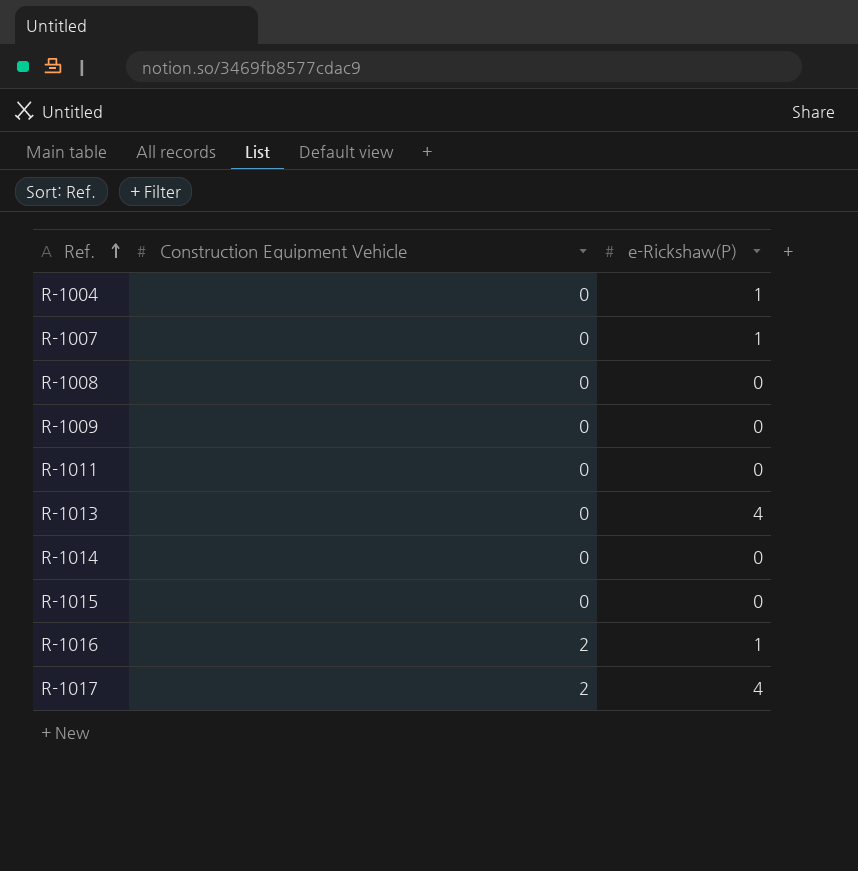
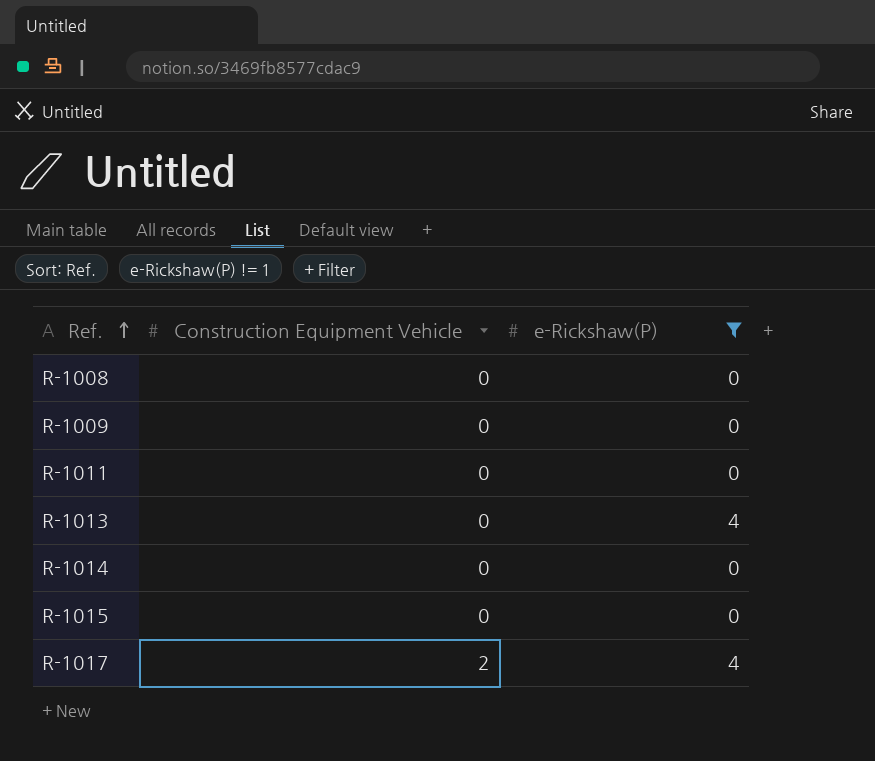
filter: none -> e-Rickshaw(P) != 1

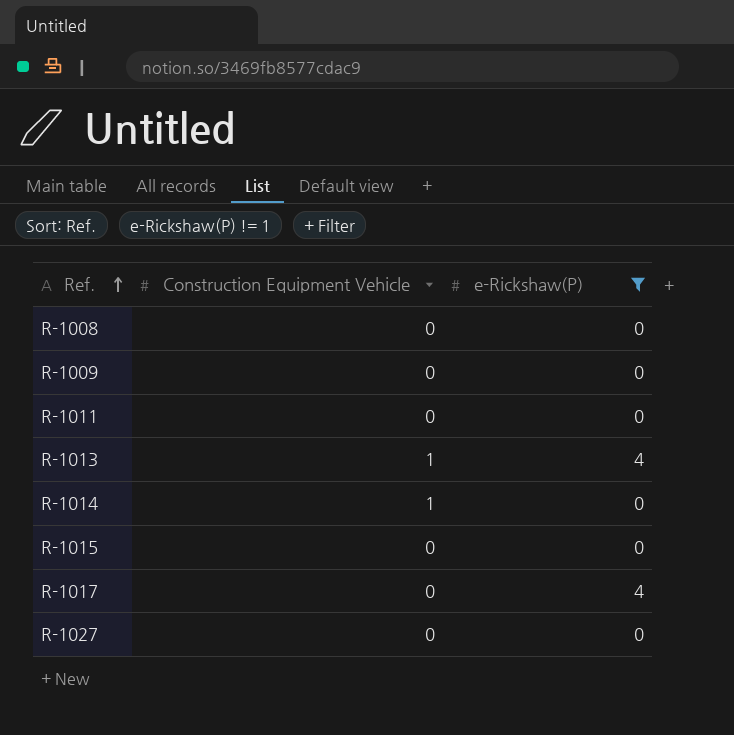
R-1013 | Construction Equipment Vehicle: 0 -> 1
R-1014 | Construction Equipment Vehicle: 0 -> 1
R-1017 | Construction Equipment Vehicle: 2 -> 0
row R-1027: none -> 0 | 0

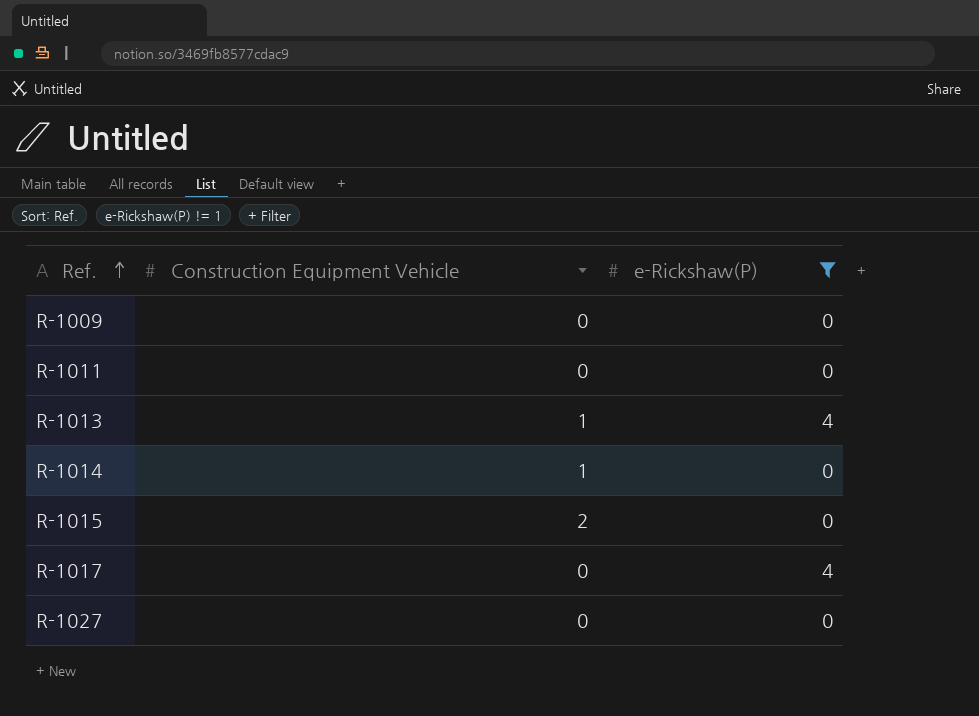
row R-1008: 0 | 0 -> none
R-1015 | Construction Equipment Vehicle: 0 -> 2

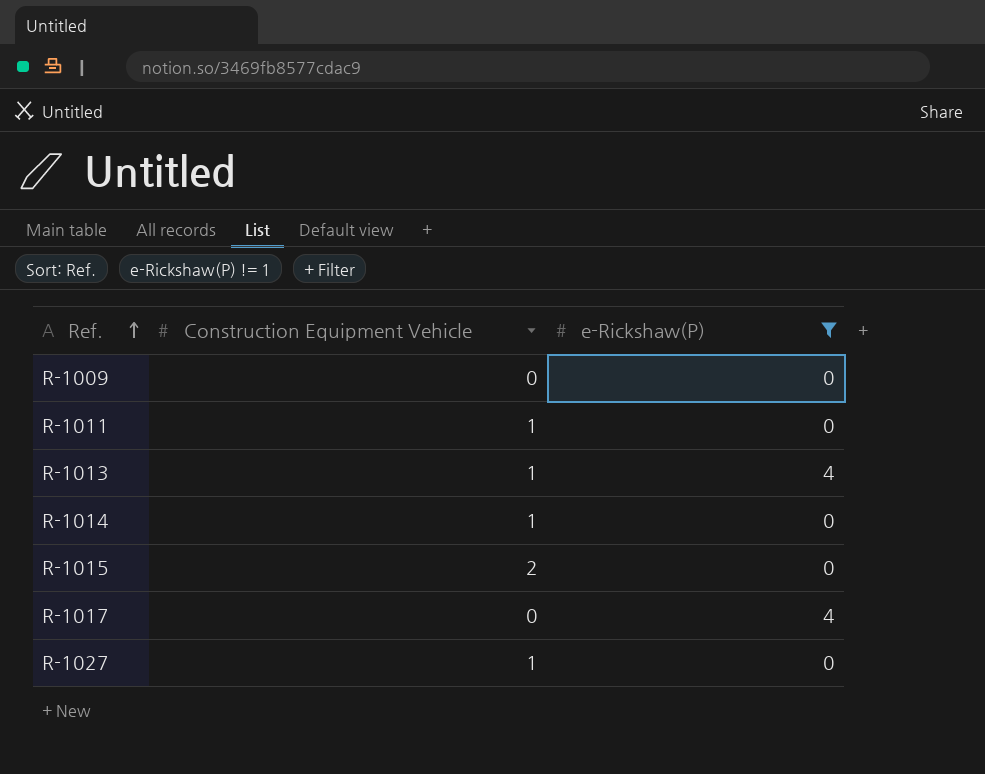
R-1011 | Construction Equipment Vehicle: 0 -> 1
R-1027 | Construction Equipment Vehicle: 0 -> 1

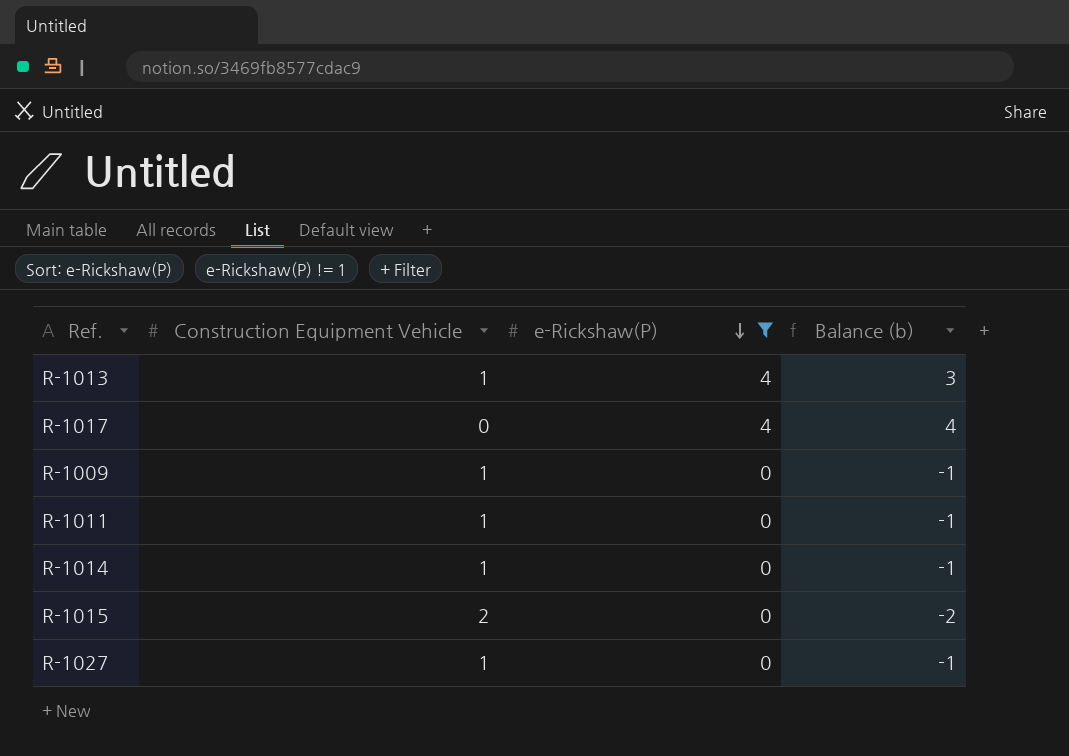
row order: Ref. ascending -> e-Rickshaw(P) descending
column Balance (b) | formula: none -> [e-Rickshaw(P)] - [Construction Equipment Vehicle]
R-1009 | Construction Equipment Vehicle: 0 -> 1

